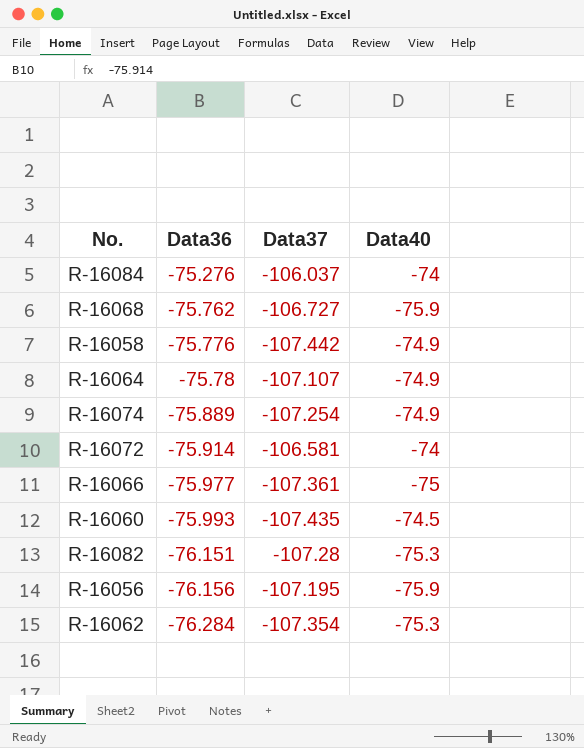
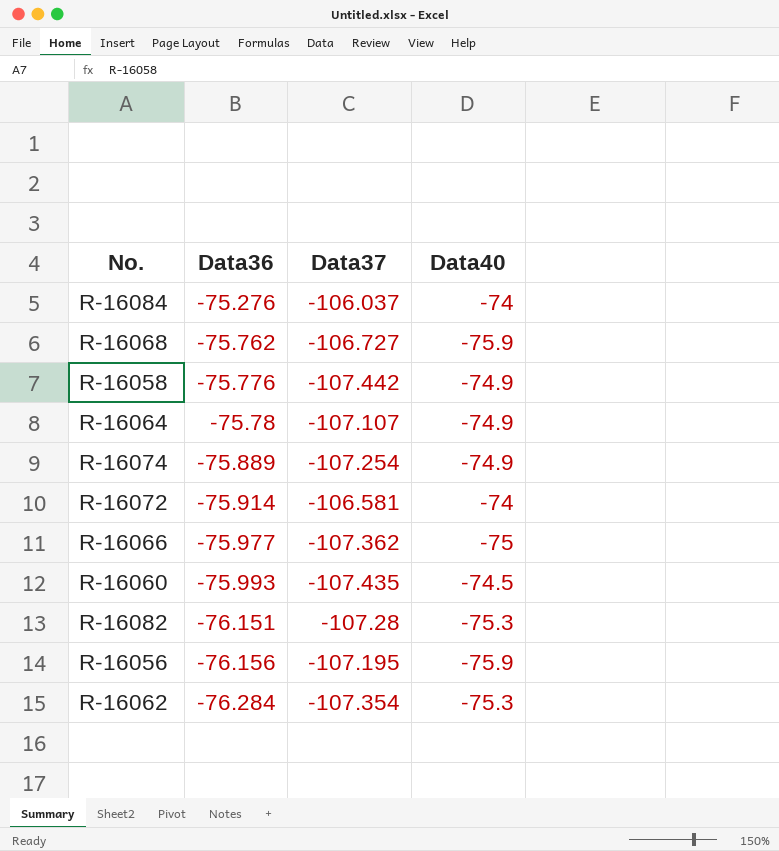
R-16066 | Data37: -107.361 -> -107.362

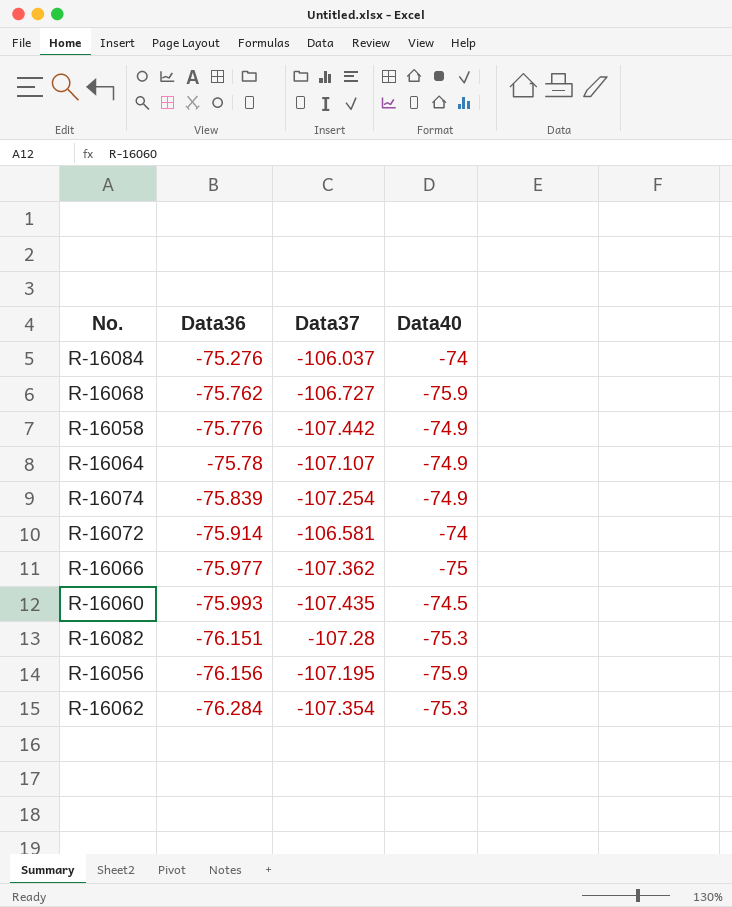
R-16074 | Data36: -75.889 -> -75.839

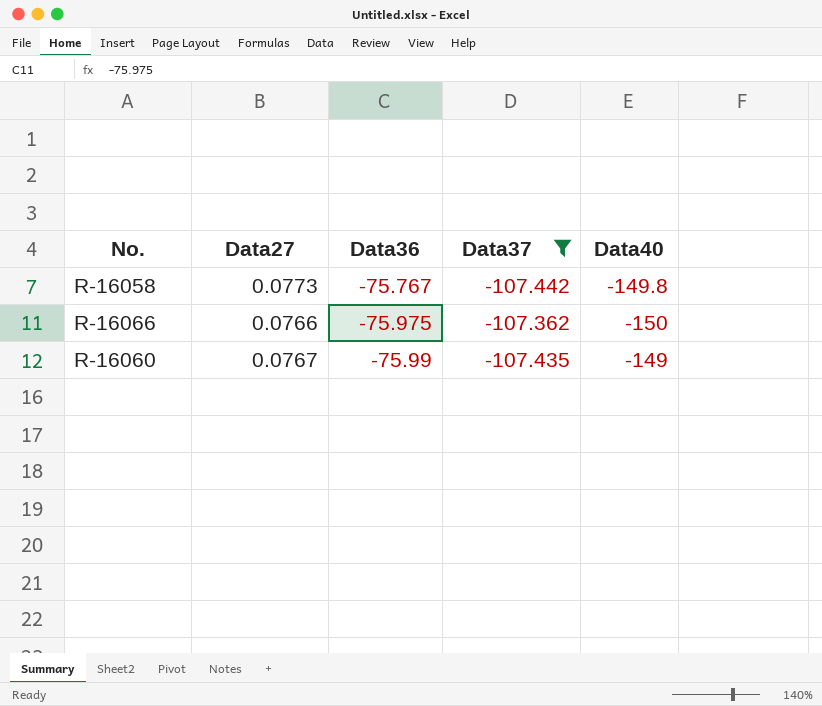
filter: none -> Data37 <= -107.362
column Data27 | position: none -> 2
R-16058 | Data36: -75.776 -> -75.767
R-16058 | Data40: -74.9 -> -149.8
R-16066 | Data36: -75.977 -> -75.975
R-16066 | Data40: -75 -> -150
R-16060 | Data36: -75.993 -> -75.99
R-16060 | Data40: -74.5 -> -149

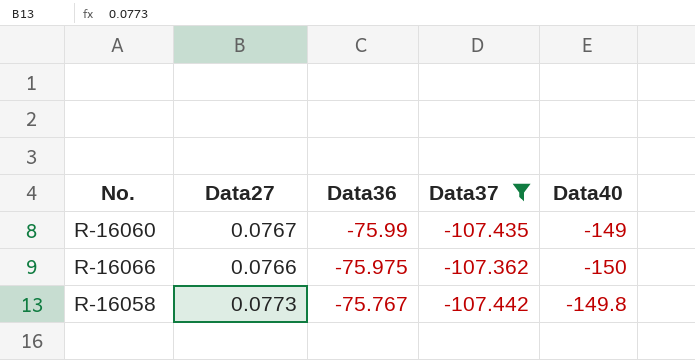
row order: Data36 descending -> Data36 ascending

